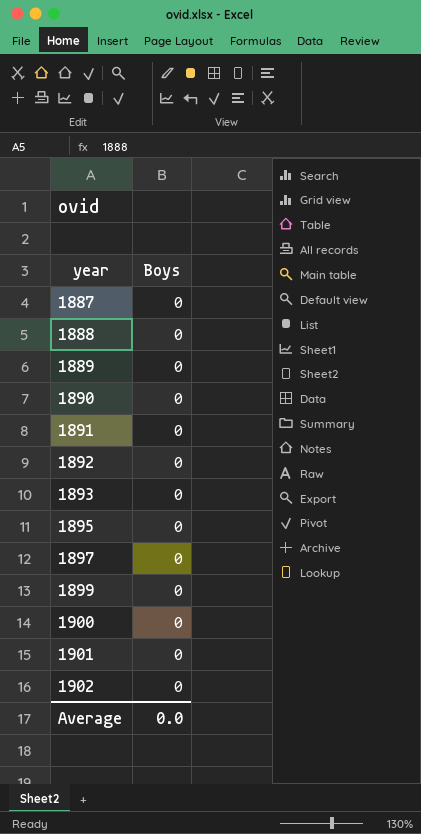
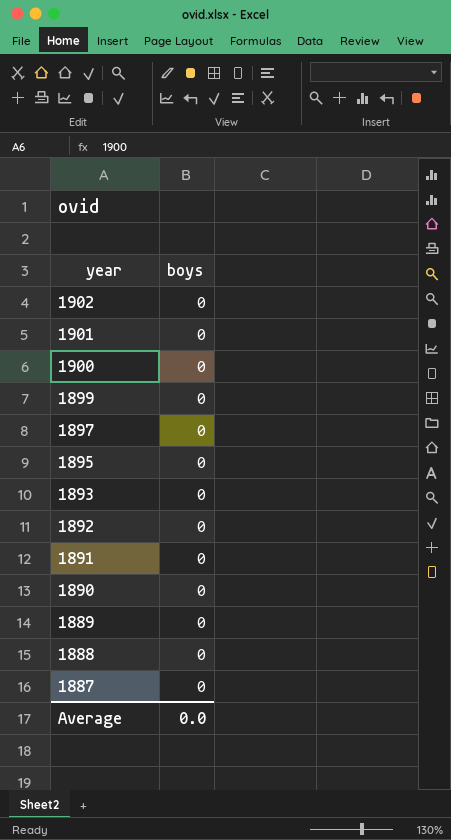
row order: year ascending -> year descending
column name: Boys -> boys

